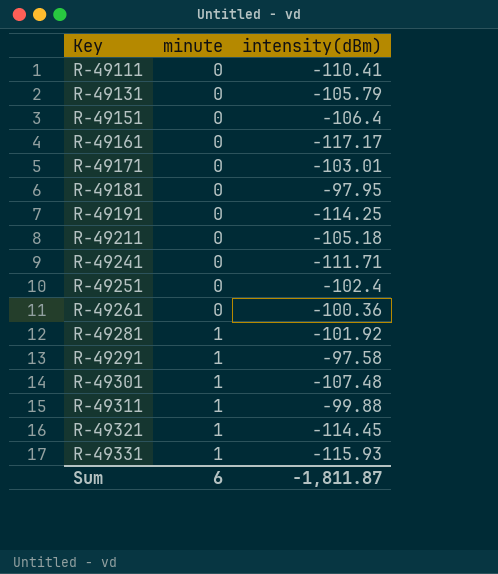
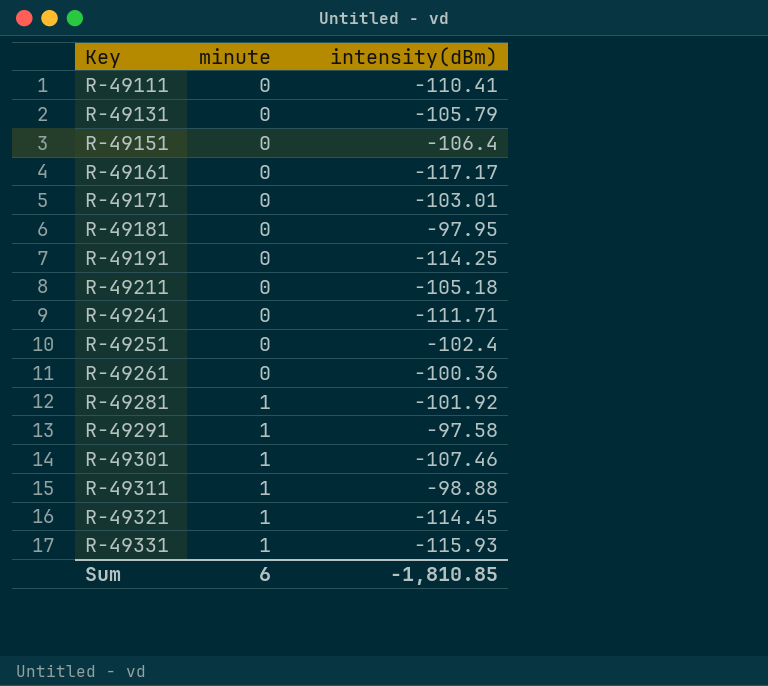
R-49301 | intensity(dBm): -107.48 -> -107.46
R-49311 | intensity(dBm): -99.88 -> -98.88
Sum | intensity(dBm): -1,811.87 -> -1,810.85

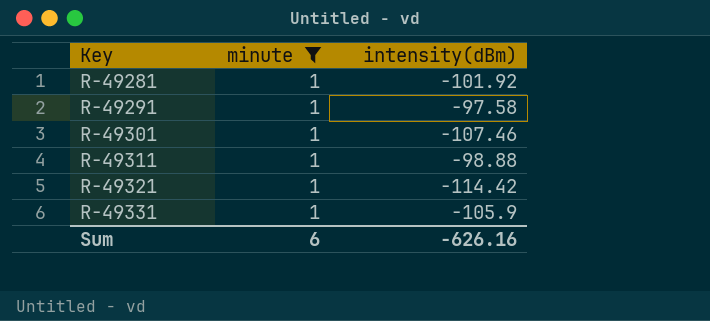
filter: none -> minute = 1
R-49321 | intensity(dBm): -114.45 -> -114.42
R-49331 | intensity(dBm): -115.93 -> -105.9
Sum | intensity(dBm): -1,810.85 -> -626.16

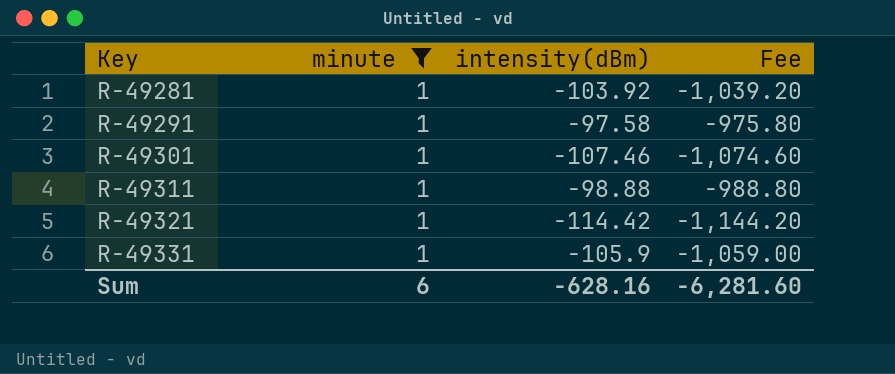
column Fee | formula: none -> [intensity(dBm)] * 10
R-49281 | intensity(dBm): -101.92 -> -103.92
Sum | intensity(dBm): -626.16 -> -628.16

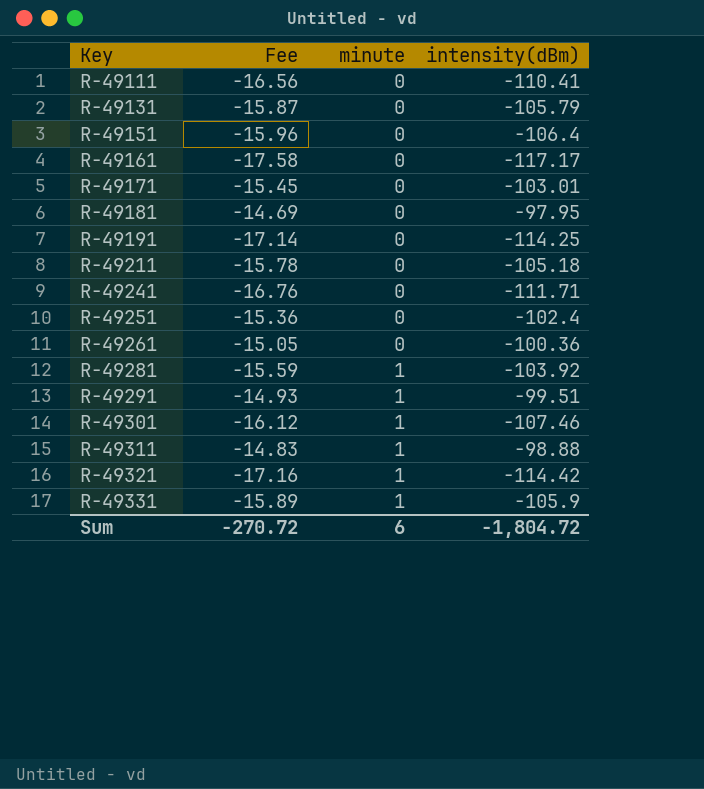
filter: minute = 1 -> none
column Fee | formula: [intensity(dBm)] * 10 -> [intensity(dBm)] * 0.15
column Fee | position: 4 -> 2
R-49291 | intensity(dBm): -97.58 -> -99.51
Sum | Fee: -6,281.60 -> -270.72
Sum | intensity(dBm): -628.16 -> -1,804.72

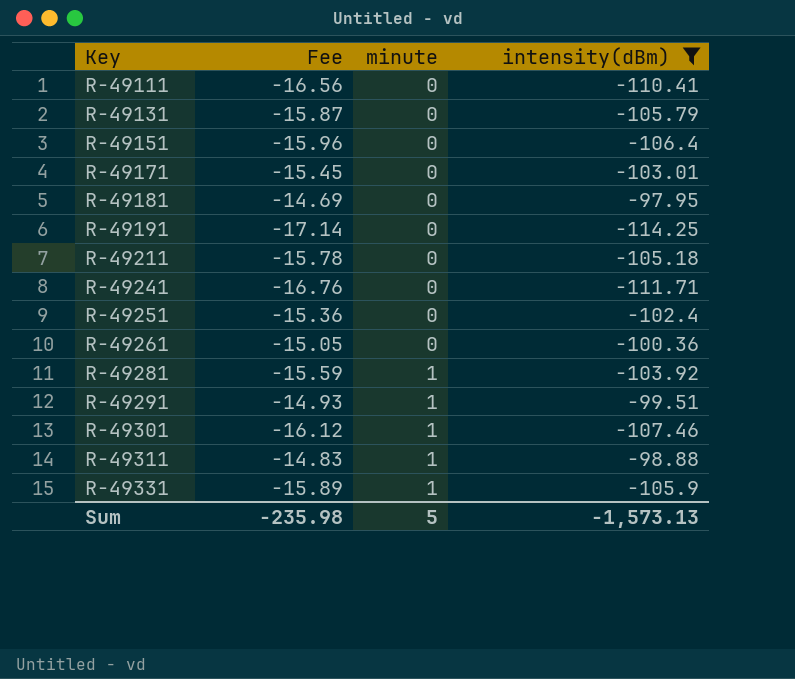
filter: none -> intensity(dBm) >= -114.25
Sum | Fee: -270.72 -> -235.98
Sum | minute: 6 -> 5
Sum | intensity(dBm): -1,804.72 -> -1,573.13

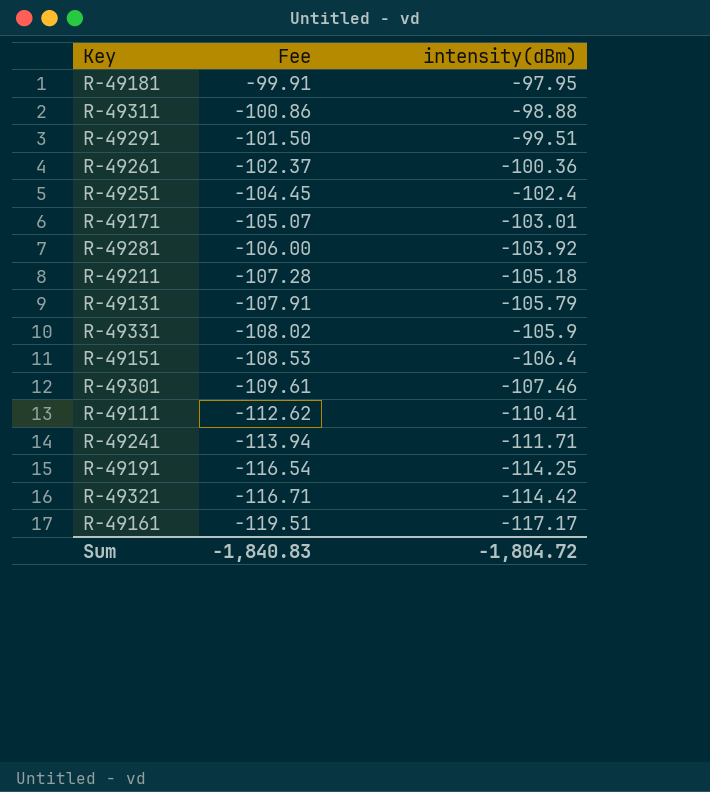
filter: intensity(dBm) >= -114.25 -> none
row order: Key ascending -> Fee descending
column minute | position: 3 -> none
column Fee | formula: [intensity(dBm)] * 0.15 -> [intensity(dBm)] * 1.02
Sum | Fee: -235.98 -> -1,840.83
Sum | intensity(dBm): -1,573.13 -> -1,804.72

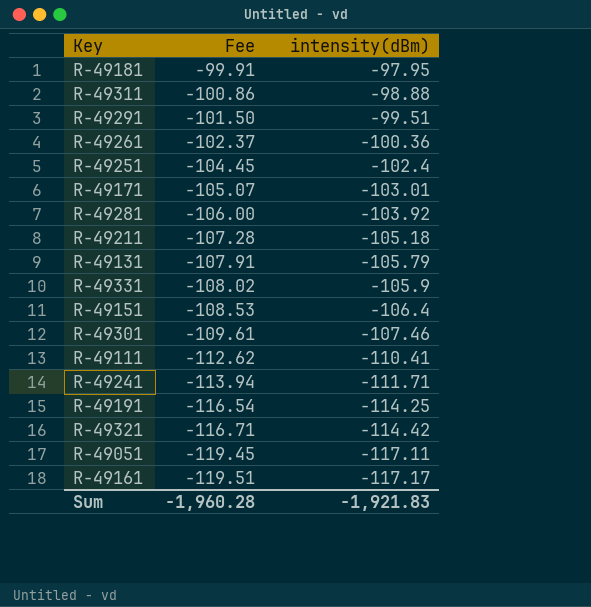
row R-49051: none -> -119.45 | -117.11
Sum | Fee: -1,840.83 -> -1,960.28
Sum | intensity(dBm): -1,804.72 -> -1,921.83

